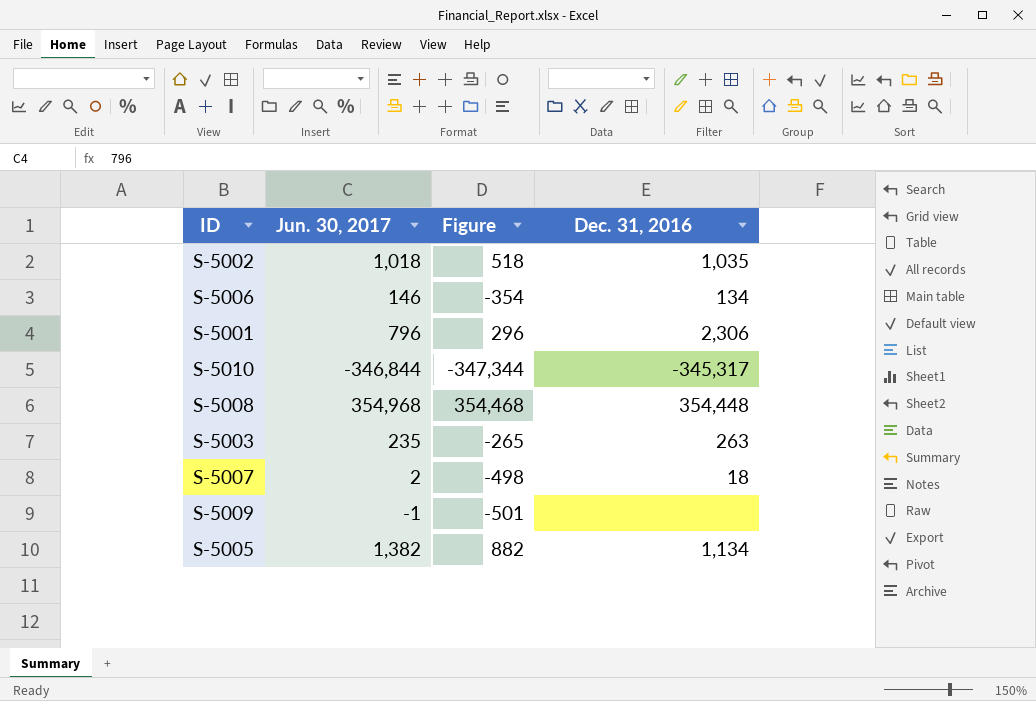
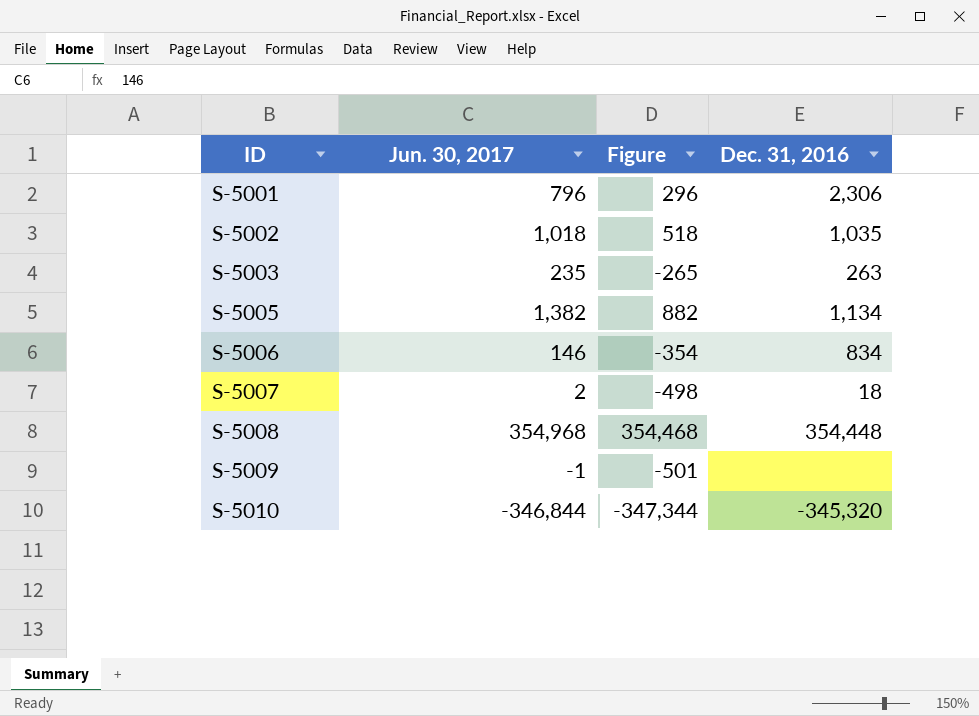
row order: none -> ID ascending
S-5006 | Dec. 31, 2016: 134 -> 834
S-5010 | Dec. 31, 2016: -345,317 -> -345,320

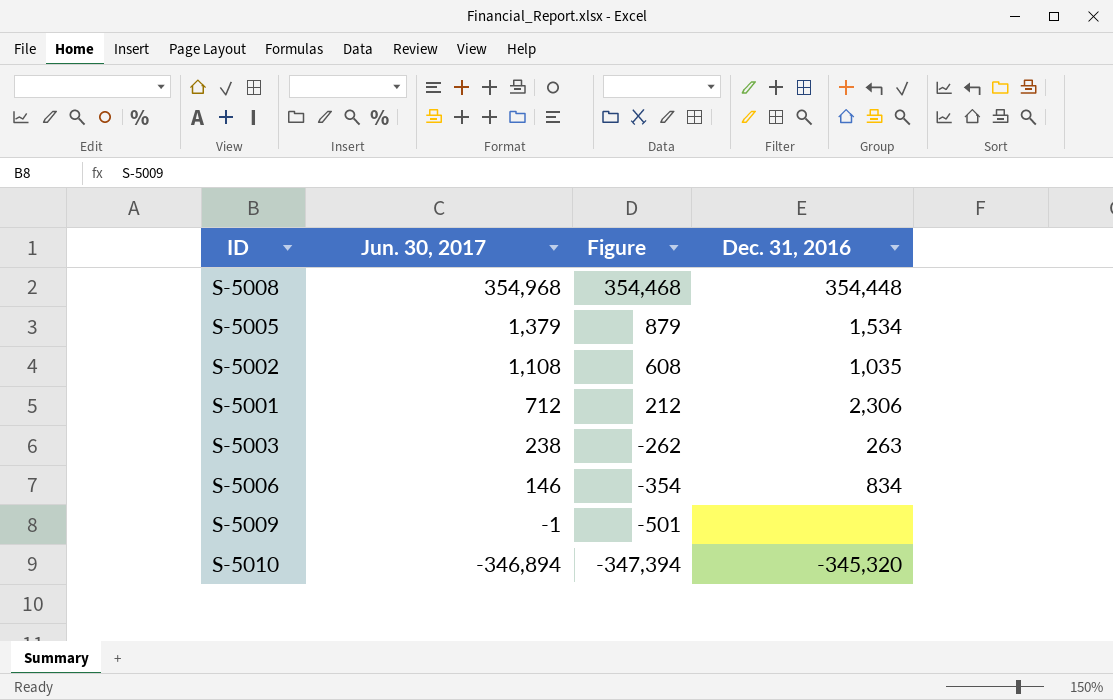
row order: ID ascending -> Jun. 30, 2017 descending
row S-5007: 2 | -498 | 18 -> none
S-5005 | Jun. 30, 2017: 1,382 -> 1,379
S-5005 | Figure: 882 -> 879
S-5005 | Dec. 31, 2016: 1,134 -> 1,534
S-5002 | Jun. 30, 2017: 1,018 -> 1,108
S-5002 | Figure: 518 -> 608
S-5001 | Jun. 30, 2017: 796 -> 712
S-5001 | Figure: 296 -> 212
S-5003 | Jun. 30, 2017: 235 -> 238
S-5003 | Figure: -265 -> -262
S-5010 | Jun. 30, 2017: -346,844 -> -346,894
S-5010 | Figure: -347,344 -> -347,394

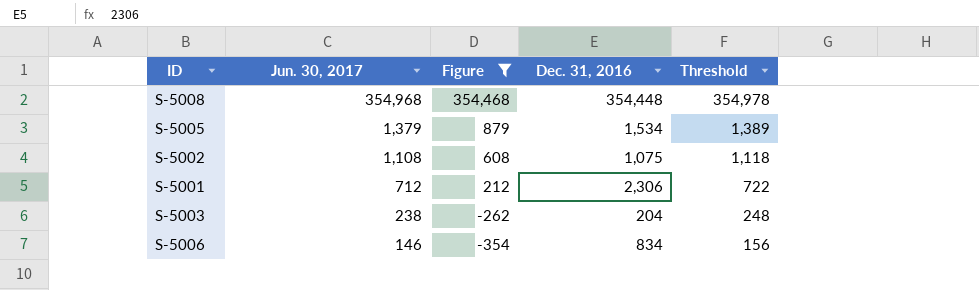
filter: none -> Figure >= -354
column Threshold | formula: none -> [Jun. 30, 2017] + 10
S-5002 | Dec. 31, 2016: 1,035 -> 1,075
S-5003 | Dec. 31, 2016: 263 -> 204

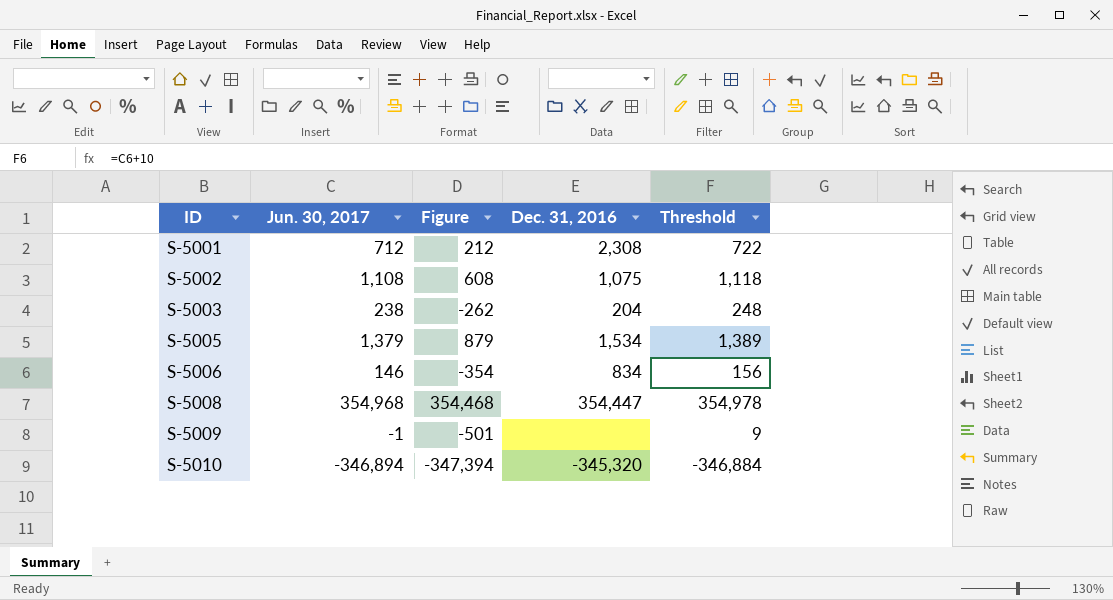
filter: Figure >= -354 -> none
row order: Jun. 30, 2017 descending -> ID ascending
S-5001 | Dec. 31, 2016: 2,306 -> 2,308
S-5008 | Dec. 31, 2016: 354,448 -> 354,447

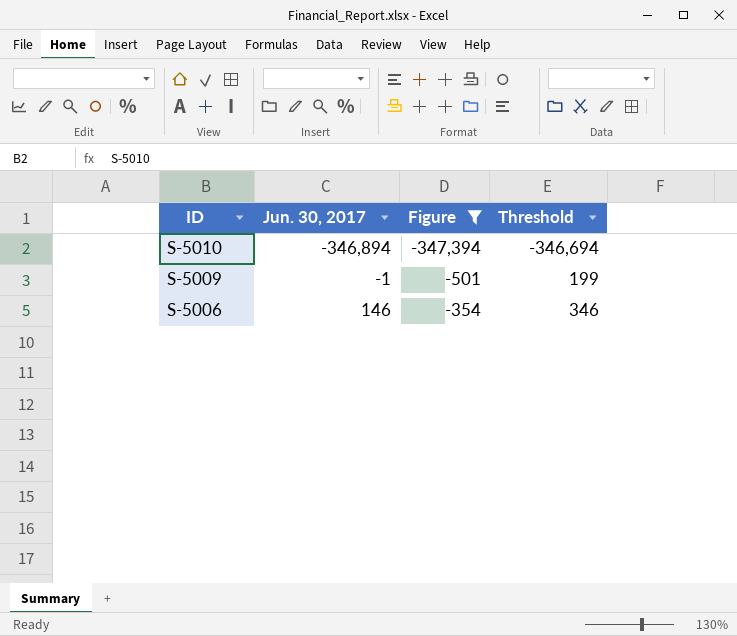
filter: none -> Figure <= -354
row order: ID ascending -> ID descending
column Dec. 31, 2016 | position: 4 -> none
column Threshold | formula: [Jun. 30, 2017] + 10 -> [Jun. 30, 2017] + 200

